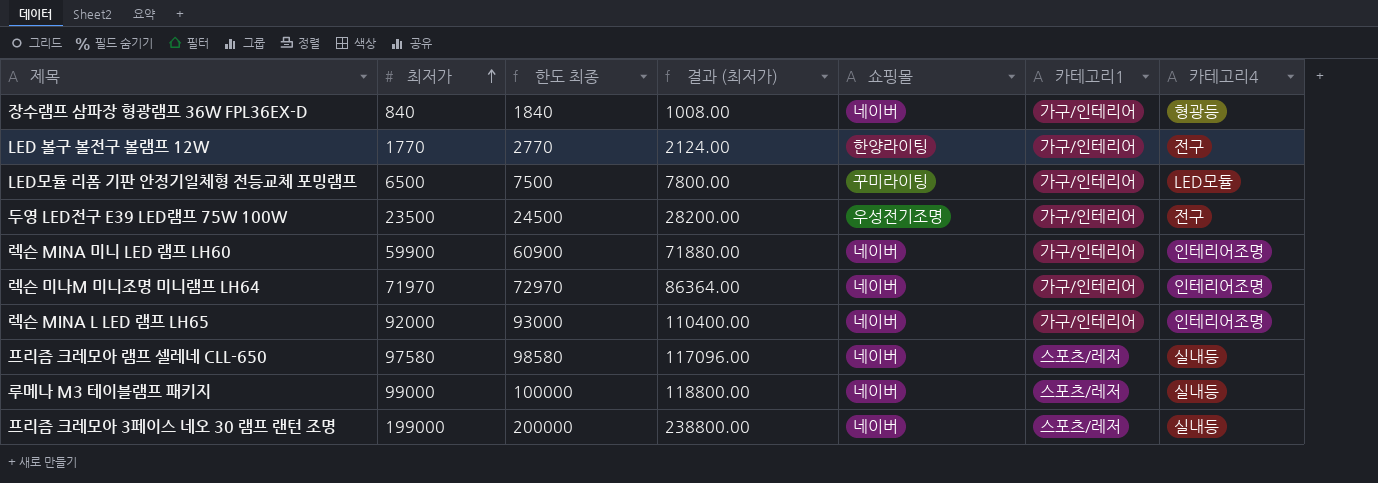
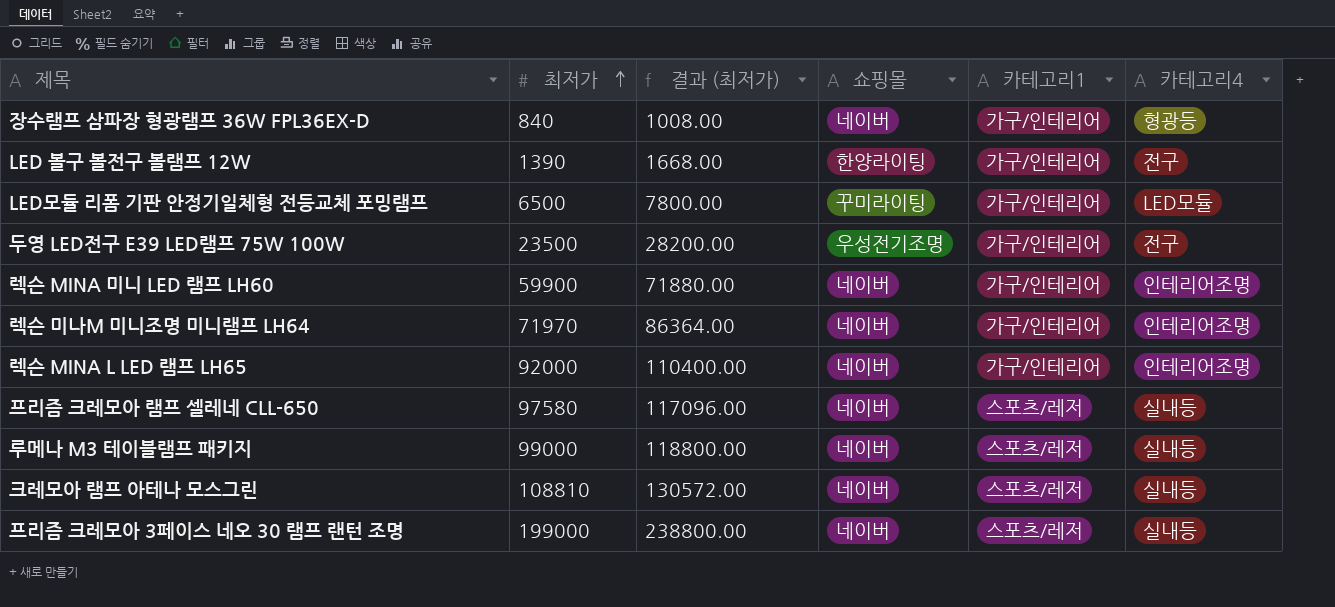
column 한도 최종 | formula: [최저가] + 1000 -> none
LED 볼구 볼전구 볼램프 12W | 최저가: 1770 -> 1390
LED 볼구 볼전구 볼램프 12W | 결과 (최저가): 2124.00 -> 1668.00
row 크레모아 램프 아테나 모스그린: none -> 108810 | 130572.00 | 네이버 | 스포츠/레저 | 실내등

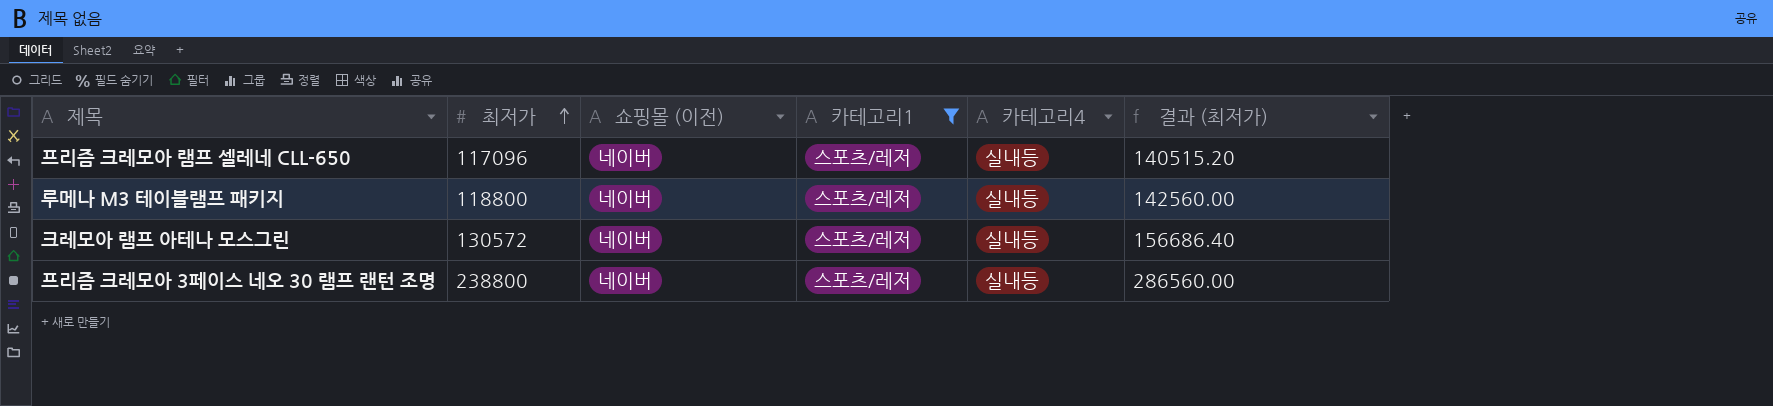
filter: none -> 카테고리1 = 스포츠/레저
column name: 쇼핑몰 -> 쇼핑몰 (이전)
column 결과 (최저가) | position: 3 -> 6
프리즘 크레모아 램프 셀레네 CLL-650 | 최저가: 97580 -> 117096
프리즘 크레모아 램프 셀레네 CLL-650 | 결과 (최저가): 117096.00 -> 140515.20
루메나 M3 테이블램프 패키지 | 최저가: 99000 -> 118800
루메나 M3 테이블램프 패키지 | 결과 (최저가): 118800.00 -> 142560.00
크레모아 램프 아테나 모스그린 | 최저가: 108810 -> 130572
크레모아 램프 아테나 모스그린 | 결과 (최저가): 130572.00 -> 156686.40
프리즘 크레모아 3페이스 네오 30 램프 랜턴 조명 | 최저가: 199000 -> 238800
프리즘 크레모아 3페이스 네오 30 램프 랜턴 조명 | 결과 (최저가): 238800.00 -> 286560.00

